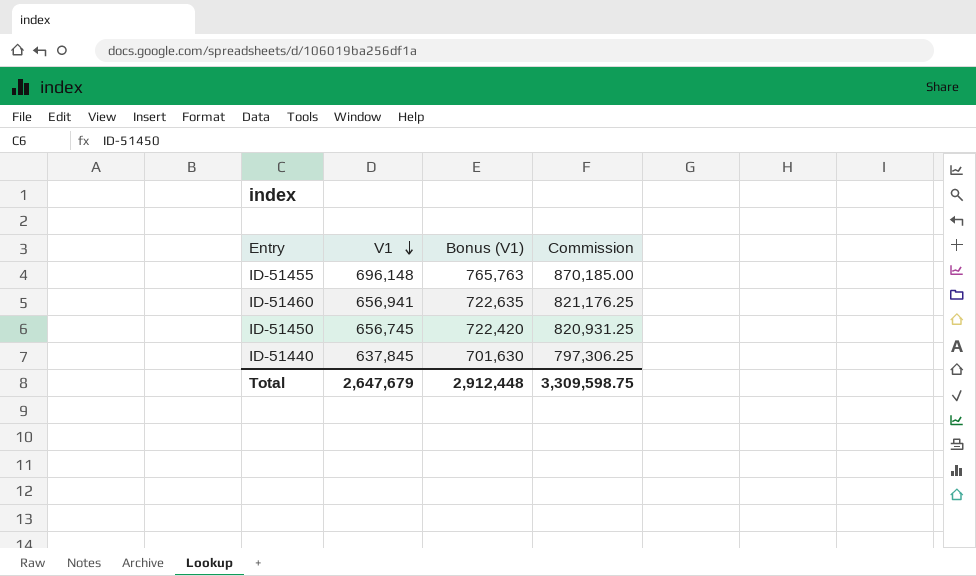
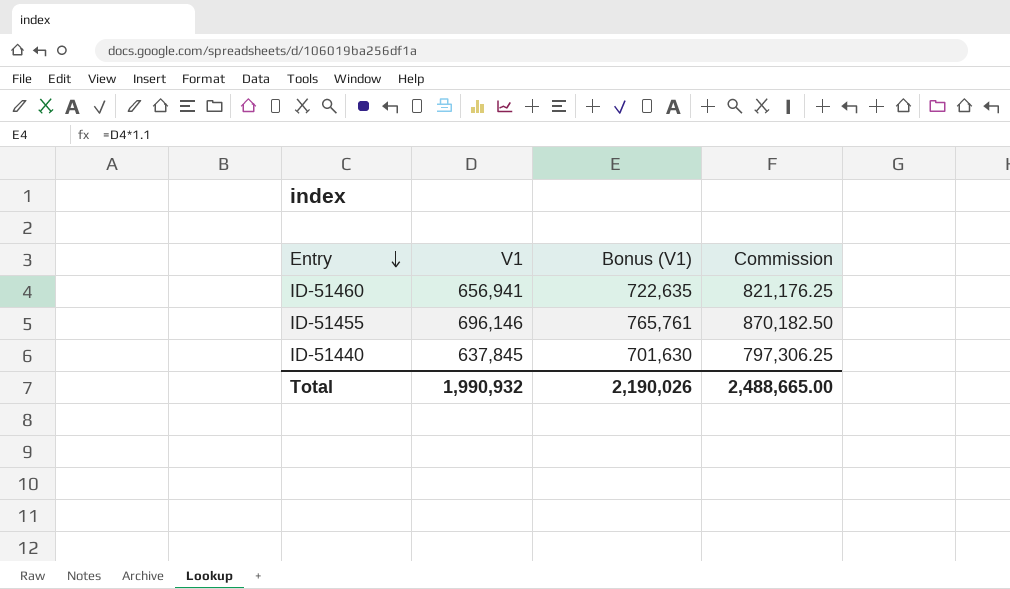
row order: V1 descending -> Entry descending
row ID-51450: 656,745 | 722,420 | 820,931.25 -> none
ID-51455 | V1: 696,148 -> 696,146
ID-51455 | Bonus (V1): 765,763 -> 765,761
ID-51455 | Commission: 870,185.00 -> 870,182.50
Total | V1: 2,647,679 -> 1,990,932
Total | Bonus (V1): 2,912,448 -> 2,190,026
Total | Commission: 3,309,598.75 -> 2,488,665.00

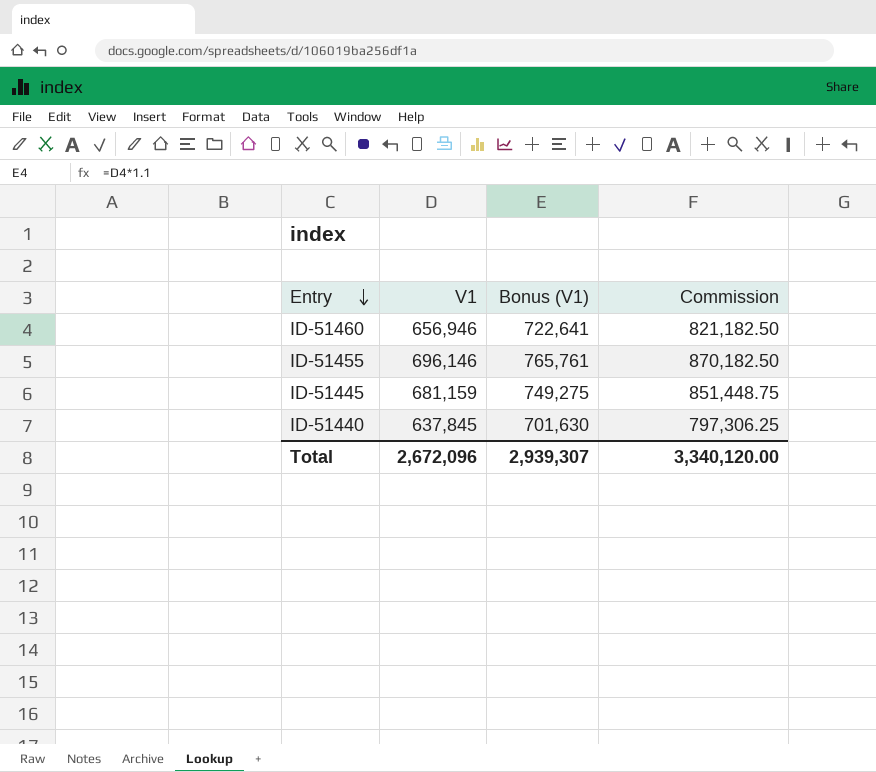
ID-51460 | V1: 656,941 -> 656,946
ID-51460 | Bonus (V1): 722,635 -> 722,641
ID-51460 | Commission: 821,176.25 -> 821,182.50
row ID-51445: none -> 681,159 | 749,275 | 851,448.75
Total | V1: 1,990,932 -> 2,672,096
Total | Bonus (V1): 2,190,026 -> 2,939,307
Total | Commission: 2,488,665.00 -> 3,340,120.00

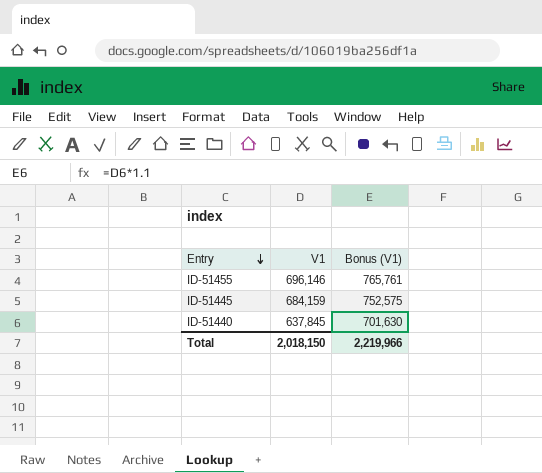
column Commission | formula: [V1] * 1.25 -> none
row ID-51460: 656,946 | 722,641 | 821,182.50 -> none
ID-51445 | V1: 681,159 -> 684,159
ID-51445 | Bonus (V1): 749,275 -> 752,575
Total | V1: 2,672,096 -> 2,018,150
Total | Bonus (V1): 2,939,307 -> 2,219,966

